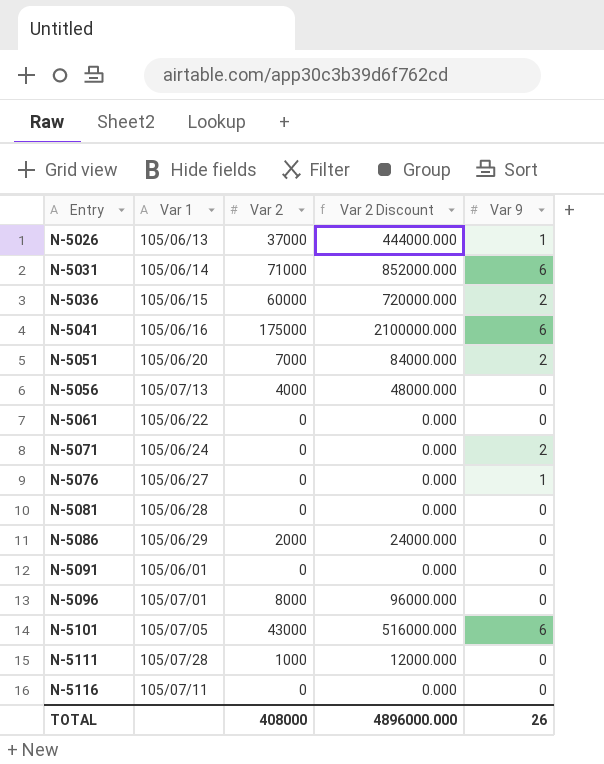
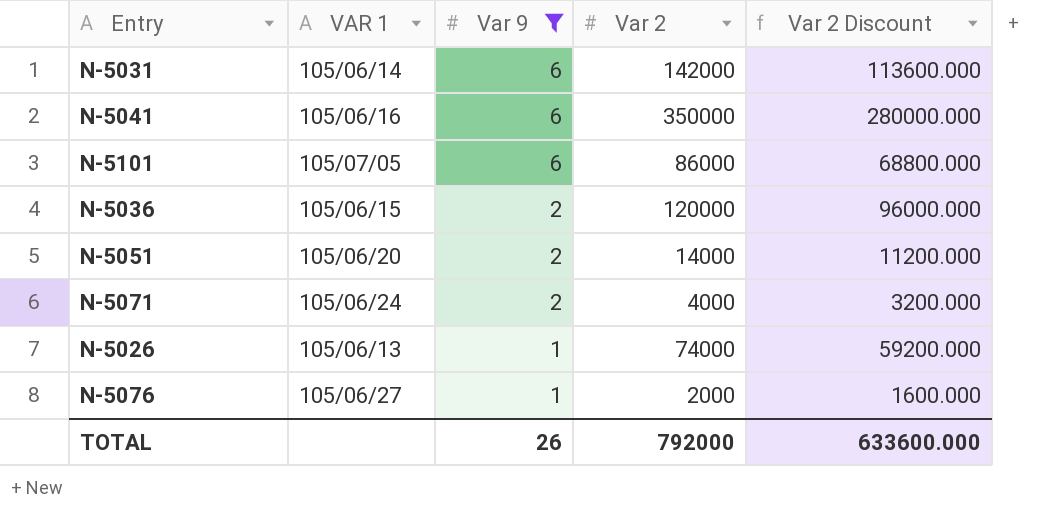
filter: none -> Var 9 != 0
row order: Entry ascending -> Var 9 descending
column name: Var 1 -> VAR 1
column Var 9 | position: 5 -> 3
column Var 2 Discount | formula: [Var 2] * 12 -> [Var 2] * 0.8
N-5031 | Var 2: 71000 -> 142000
N-5041 | Var 2: 175000 -> 350000
N-5101 | Var 2: 43000 -> 86000
N-5036 | Var 2: 60000 -> 120000
N-5051 | Var 2: 7000 -> 14000
N-5071 | Var 2: 0 -> 4000
N-5026 | Var 2: 37000 -> 74000
N-5076 | Var 2: 0 -> 2000
TOTAL | Var 2: 408000 -> 792000
TOTAL | Var 2 Discount: 4896000.000 -> 633600.000

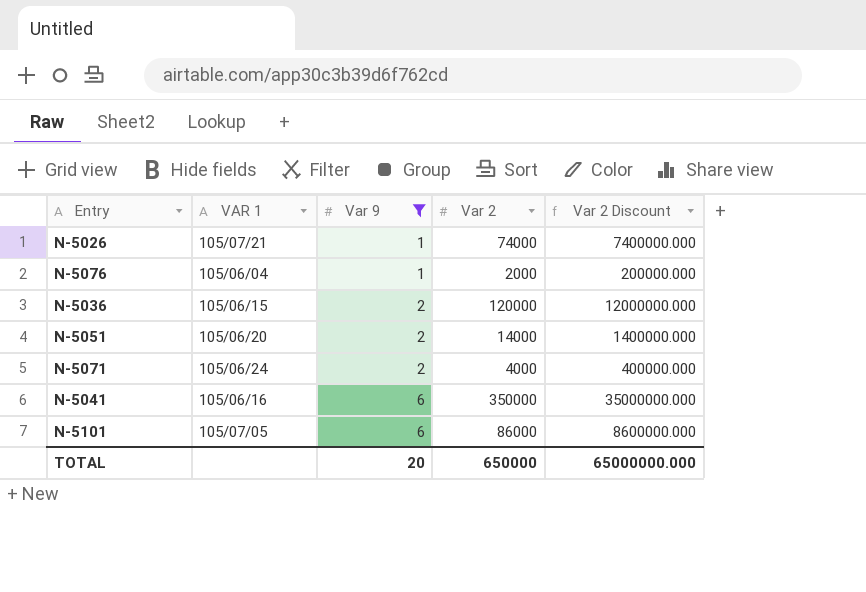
row order: Var 9 descending -> Var 9 ascending
column Var 2 Discount | formula: [Var 2] * 0.8 -> [Var 2] * 100
row N-5031: 105/06/14 | 6 | 142000 | 113600.000 -> none
N-5026 | VAR 1: 105/06/13 -> 105/07/21
N-5076 | VAR 1: 105/06/27 -> 105/06/04
TOTAL | Var 9: 26 -> 20
TOTAL | Var 2: 792000 -> 650000
TOTAL | Var 2 Discount: 633600.000 -> 65000000.000

